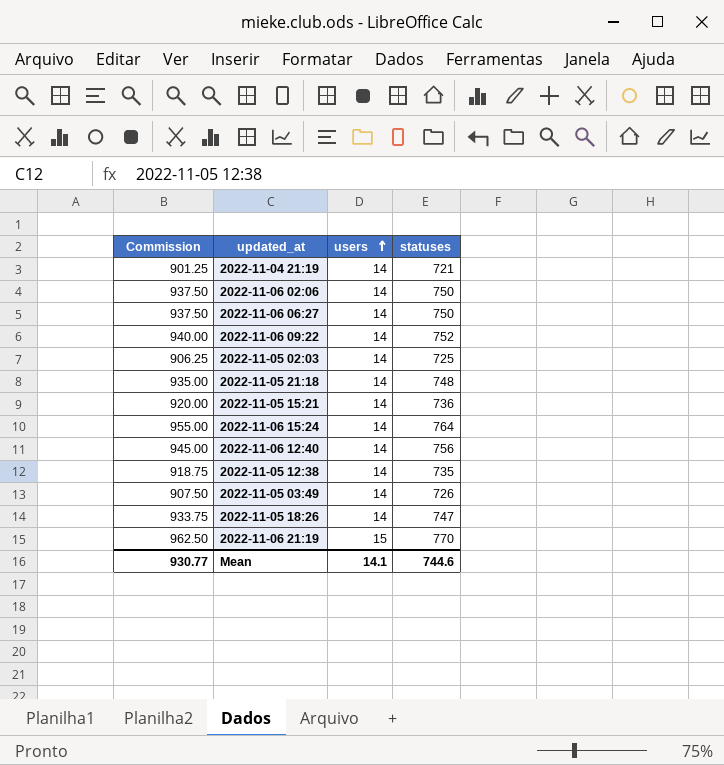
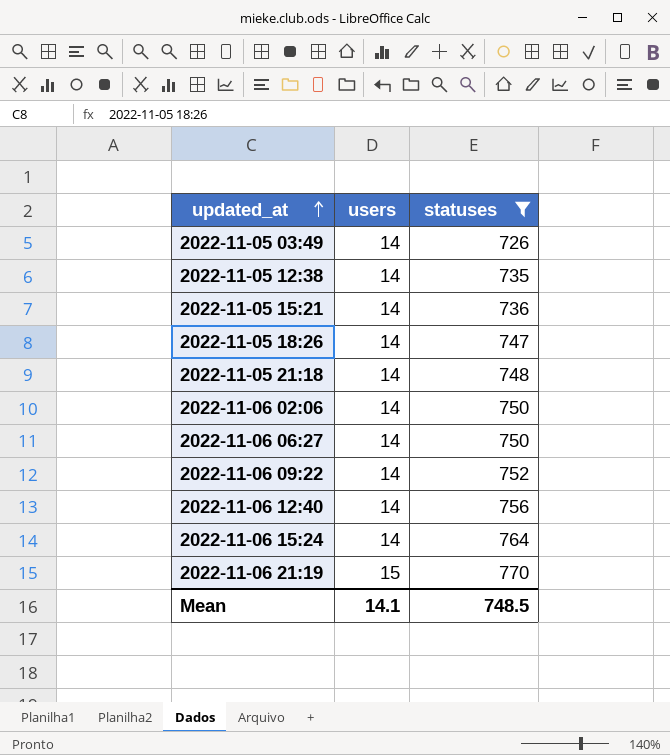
filter: none -> statuses >= 726
row order: users ascending -> updated_at ascending
column Commission | formula: [statuses] * 1.25 -> none
Mean | statuses: 744.6 -> 748.5

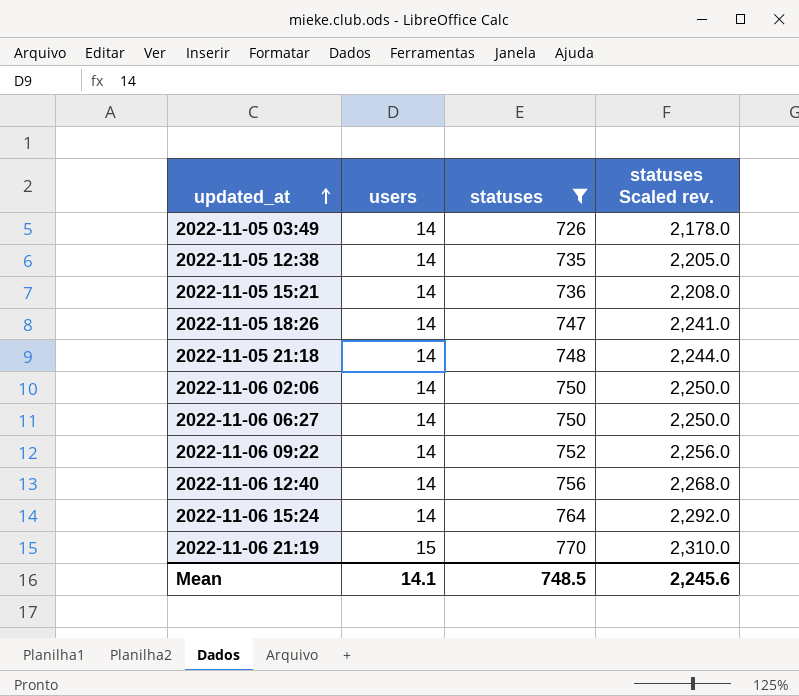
column statuses Scaled rev. | formula: none -> [statuses] * 3

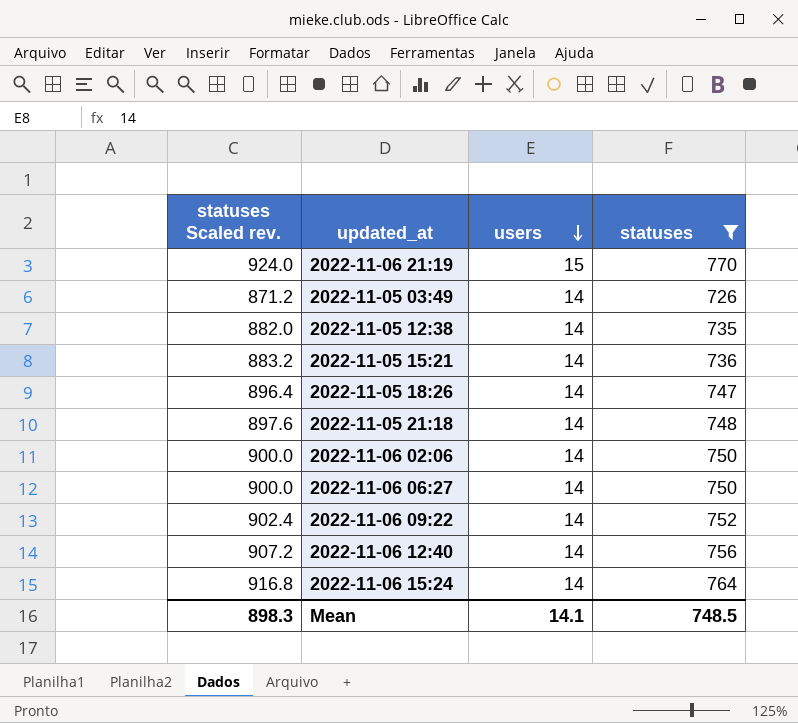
row order: updated_at ascending -> users descending
column statuses Scaled rev. | formula: [statuses] * 3 -> [statuses] * 1.2
column statuses Scaled rev. | position: 4 -> 1
Mean | statuses Scaled rev.: 2,245.6 -> 898.3

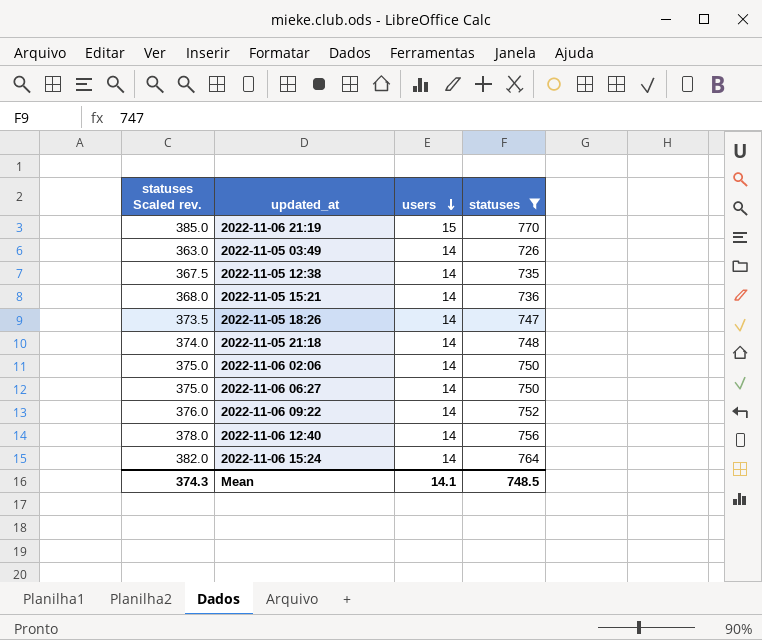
column statuses Scaled rev. | formula: [statuses] * 1.2 -> [statuses] * 0.5
Mean | statuses Scaled rev.: 898.3 -> 374.3

